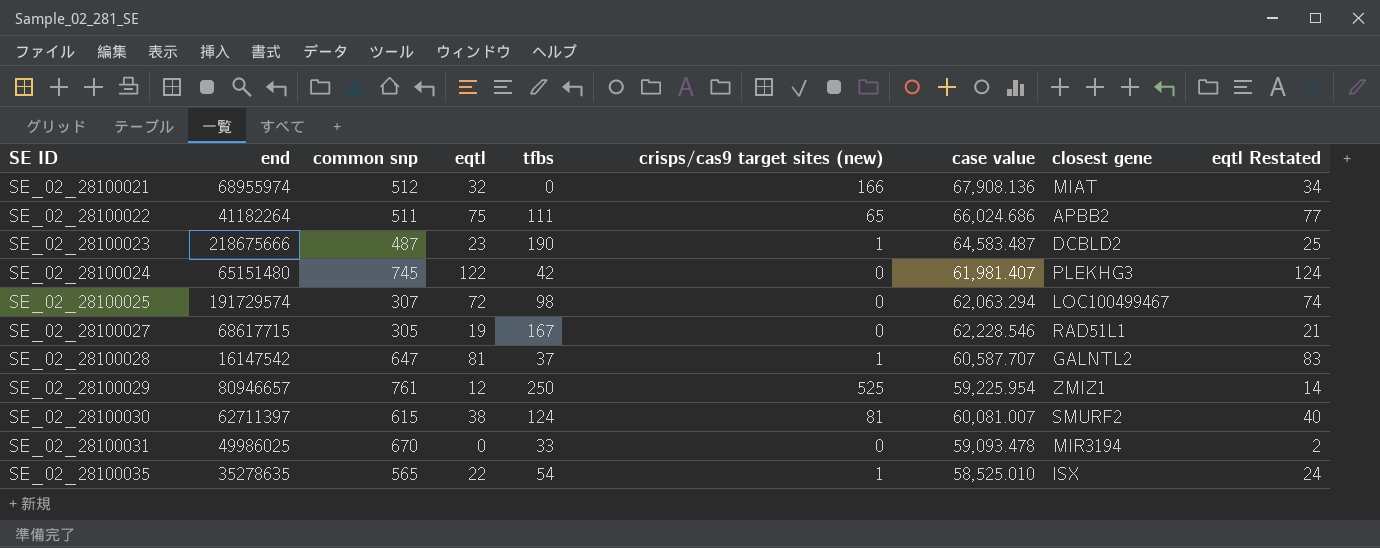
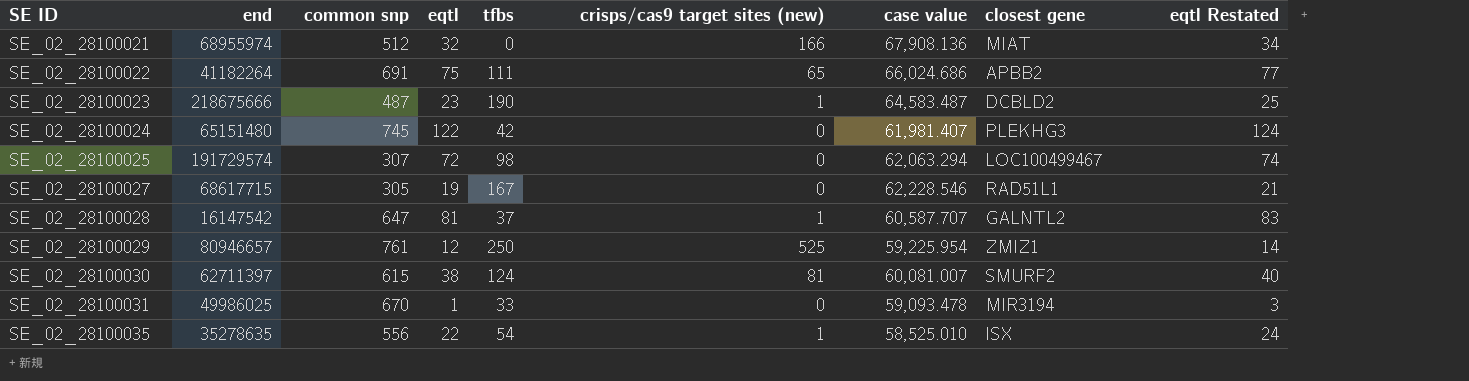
SE_02_28100022 | common snp: 511 -> 691
SE_02_28100031 | eqtl: 0 -> 1
SE_02_28100031 | eqtl Restated: 2 -> 3
SE_02_28100035 | common snp: 565 -> 556

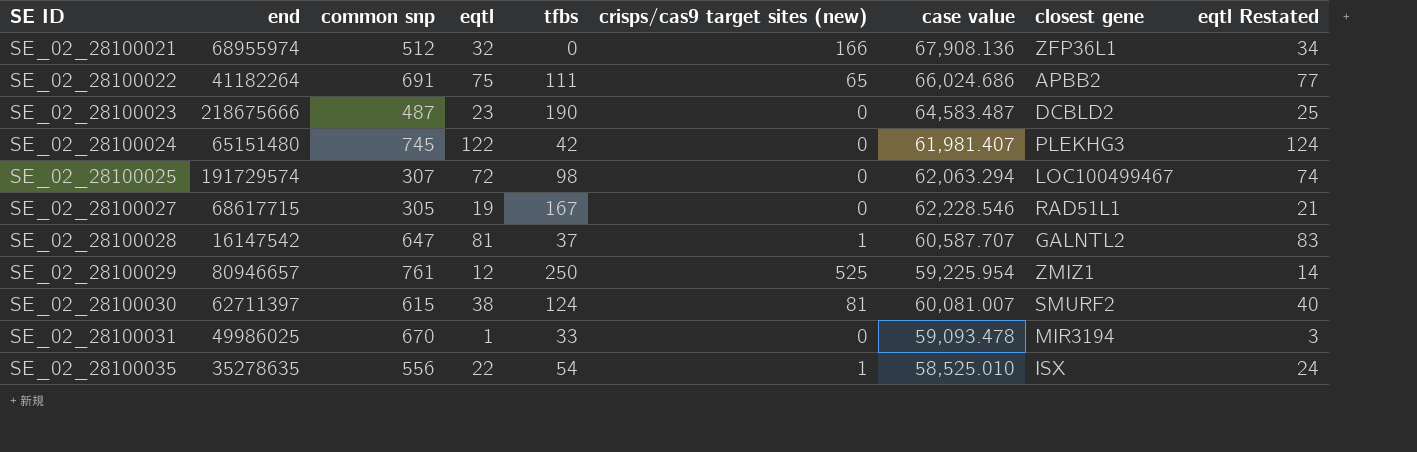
SE_02_28100021 | closest gene: MIAT -> ZFP36L1
SE_02_28100023 | crisps/cas9 target sites (new): 1 -> 0

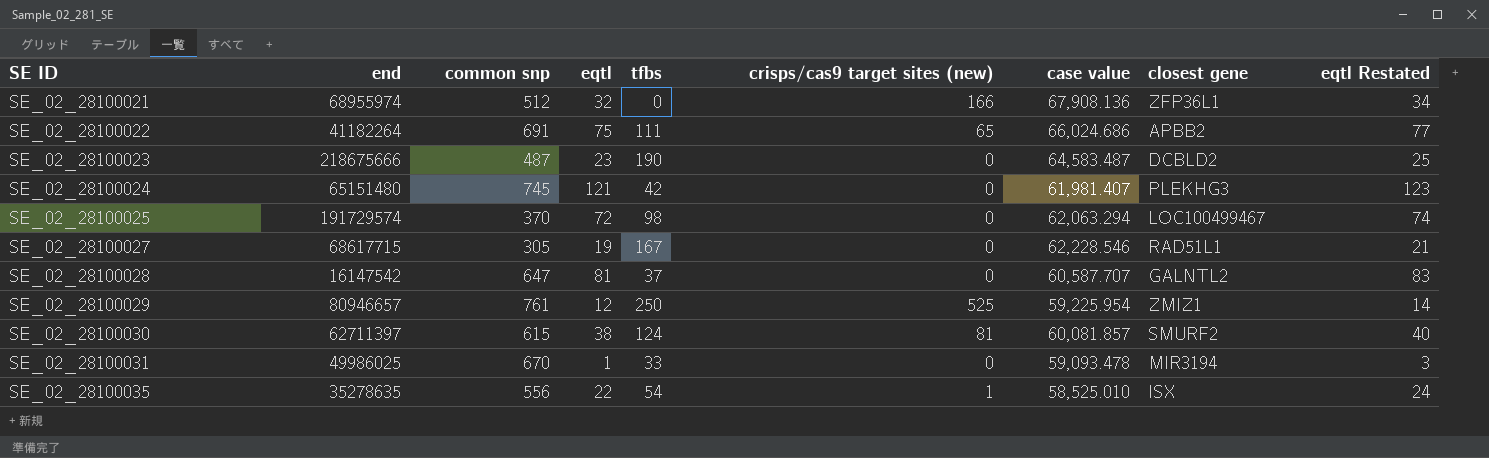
SE_02_28100024 | eqtl: 122 -> 121
SE_02_28100024 | eqtl Restated: 124 -> 123
SE_02_28100025 | common snp: 307 -> 370
SE_02_28100028 | crisps/cas9 target sites (new): 1 -> 0
SE_02_28100030 | case value: 60,081.007 -> 60,081.857

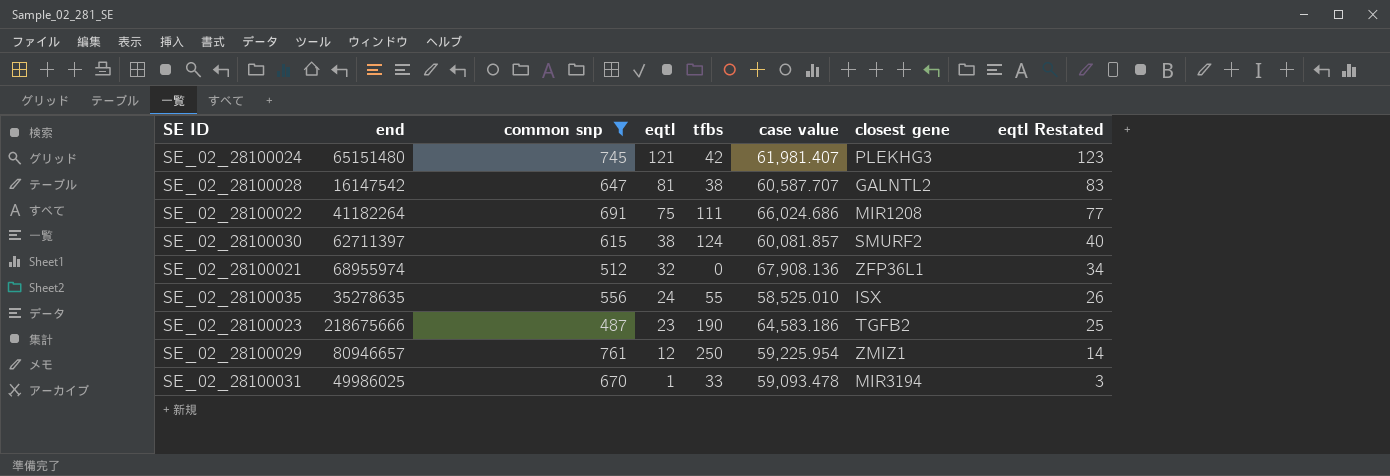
filter: none -> common snp >= 487
row order: SE ID ascending -> eqtl descending
column crisps/cas9 target sites (new) | position: 6 -> none
SE_02_28100028 | tfbs: 37 -> 38
SE_02_28100022 | closest gene: APBB2 -> MIR1208
SE_02_28100035 | eqtl: 22 -> 24
SE_02_28100035 | tfbs: 54 -> 55
SE_02_28100035 | eqtl Restated: 24 -> 26
SE_02_28100023 | case value: 64,583.487 -> 64,583.186
SE_02_28100023 | closest gene: DCBLD2 -> TGFB2

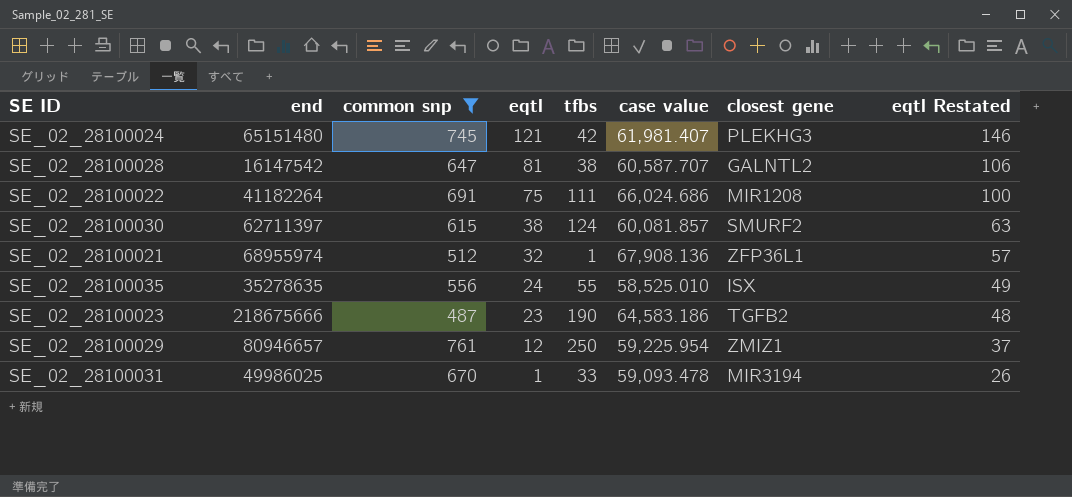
column eqtl Restated | formula: [eqtl] + 2 -> [eqtl] + 25
SE_02_28100021 | tfbs: 0 -> 1

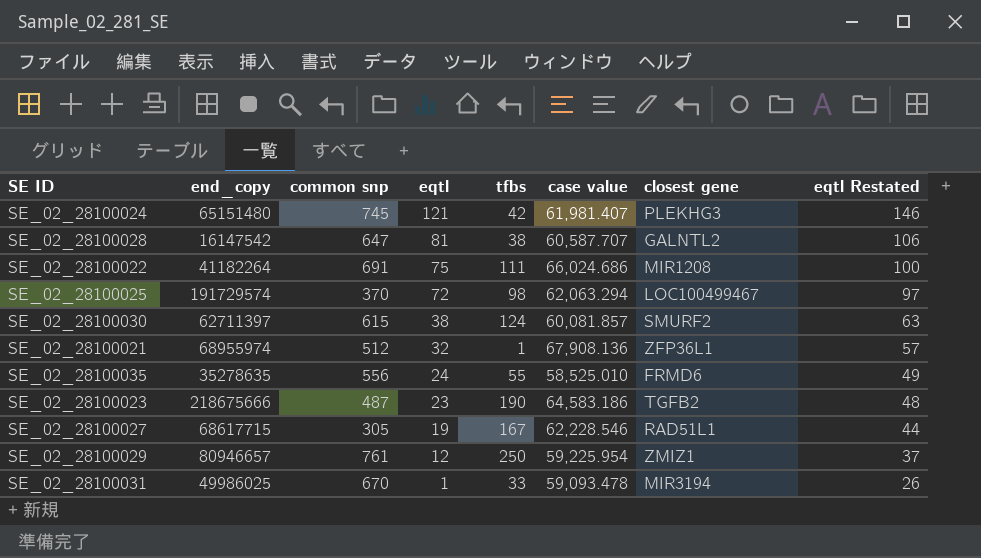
filter: common snp >= 487 -> none
column name: end -> end_copy
SE_02_28100035 | closest gene: ISX -> FRMD6

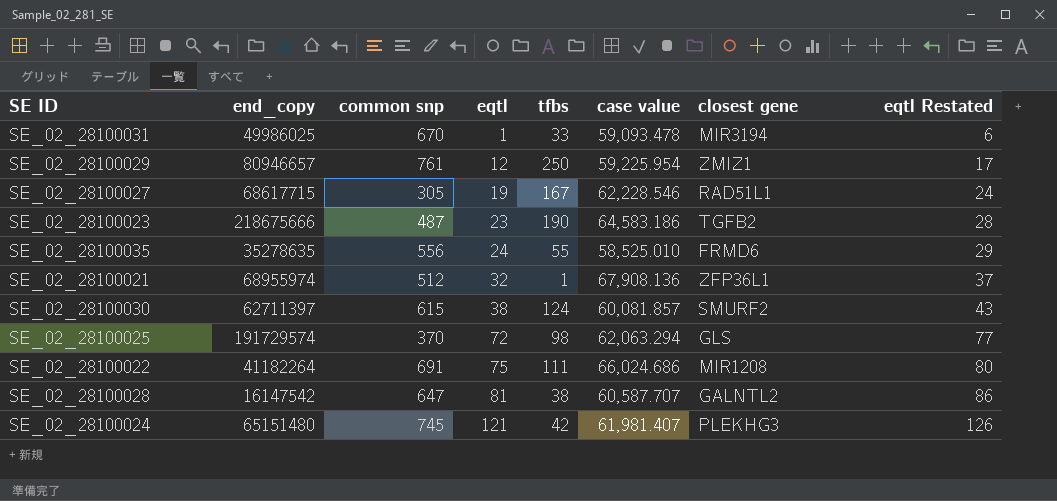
row order: eqtl descending -> eqtl ascending
column eqtl Restated | formula: [eqtl] + 25 -> [eqtl] + 5
SE_02_28100025 | closest gene: LOC100499467 -> GLS

